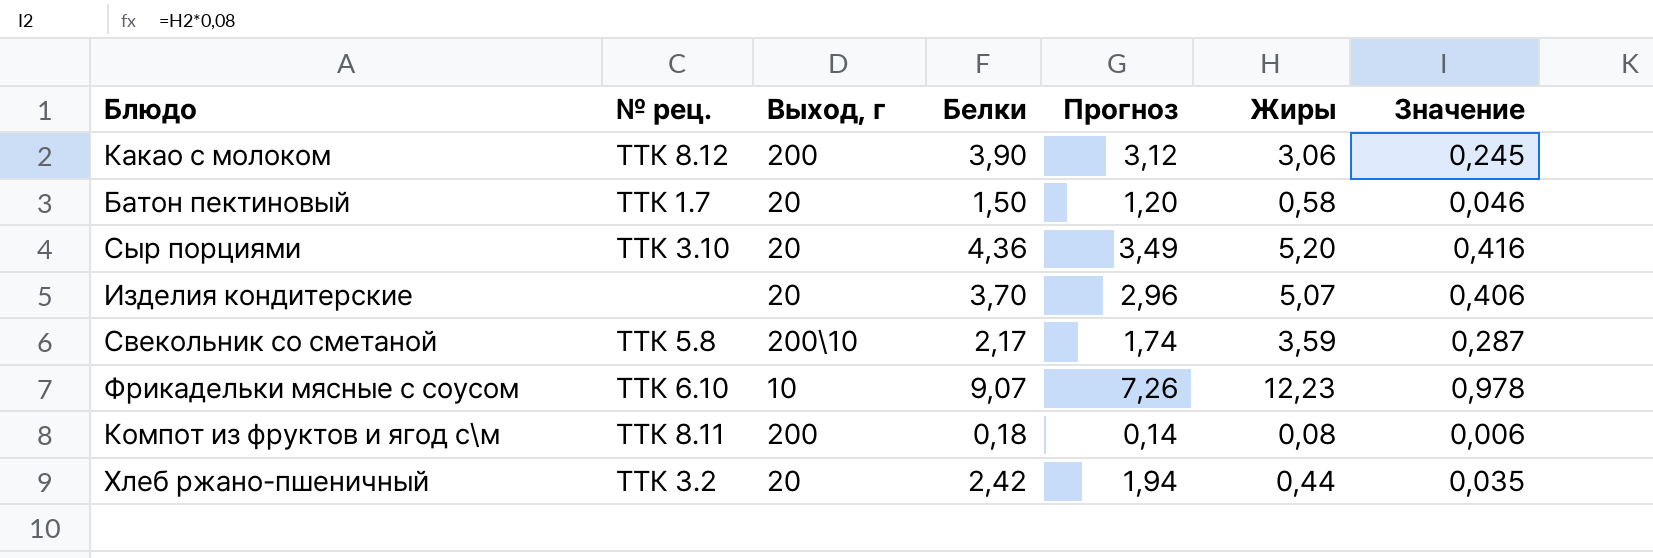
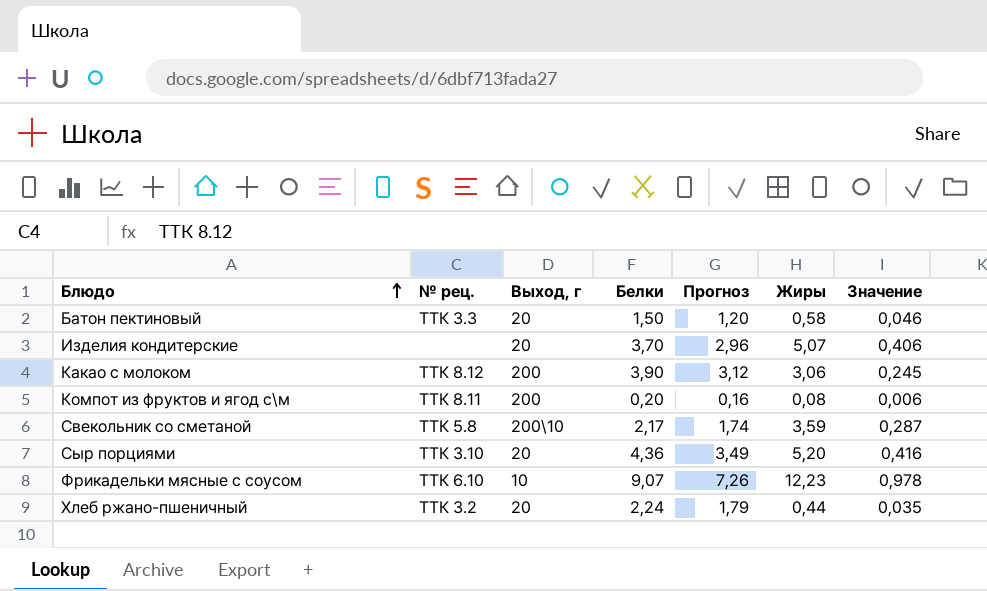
row order: none -> Блюдо ascending
Батон пектиновый | № рец.: ТТК 1.7 -> ТТК 3.3
Компот из фруктов и ягод с\м | Белки: 0,18 -> 0,20
Компот из фруктов и ягод с\м | Прогноз: 0,14 -> 0,16
Хлеб ржано-пшеничный | Белки: 2,42 -> 2,24
Хлеб ржано-пшеничный | Прогноз: 1,94 -> 1,79

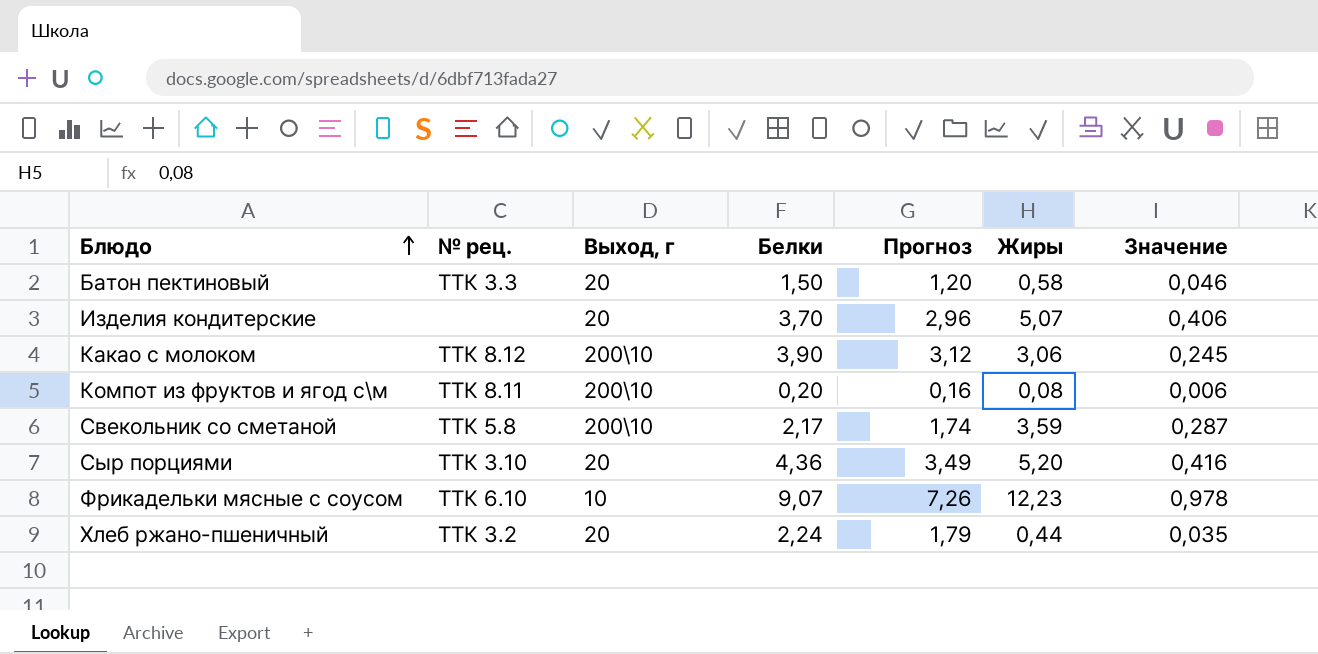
Какао с молоком | Выход, г: 200 -> 200\10
Компот из фруктов и ягод с\м | Выход, г: 200 -> 200\10

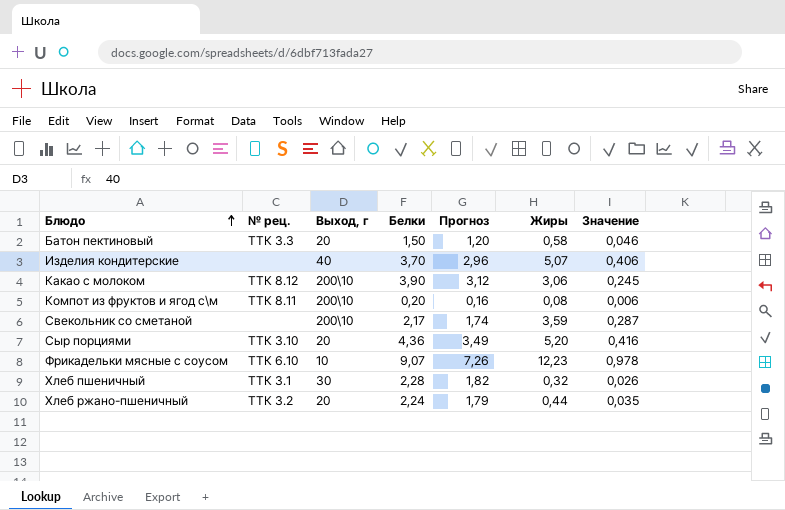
Изделия кондитерские | Выход, г: 20 -> 40
Свекольник со сметаной | № рец.: ТТК 5.8 -> none
row Хлеб пшеничный: none -> ТТК 3.1 | 30 | 2,28 | 1,82 | 0,32 | 0,026

